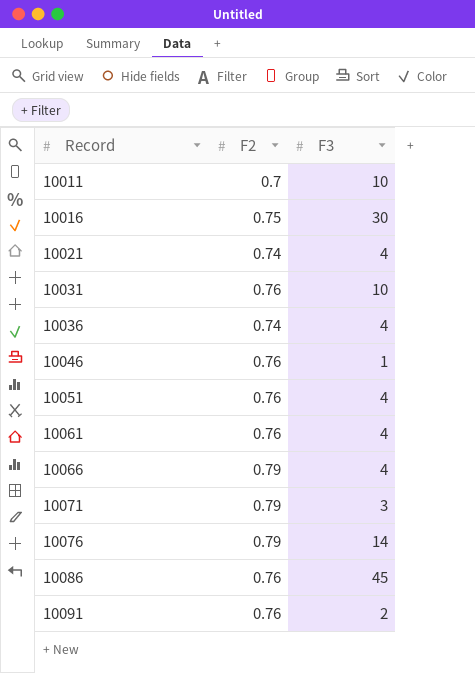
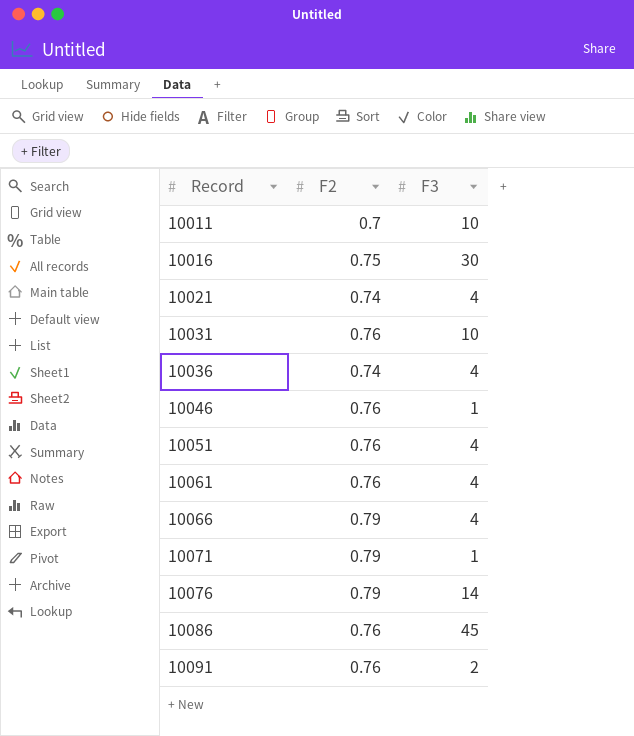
10071 | F3: 3 -> 1

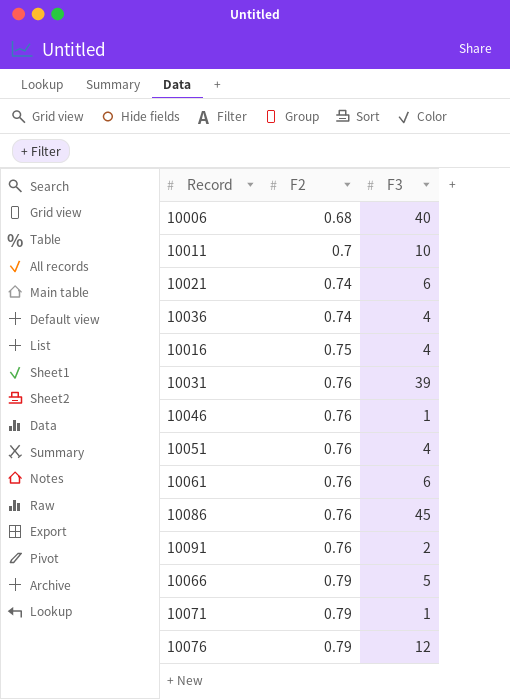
row order: Record ascending -> F2 ascending
row 10006: none -> 0.68 | 40
10021 | F3: 4 -> 6
10016 | F3: 30 -> 4
10031 | F3: 10 -> 39
10061 | F3: 4 -> 6
10066 | F3: 4 -> 5
10076 | F3: 14 -> 12

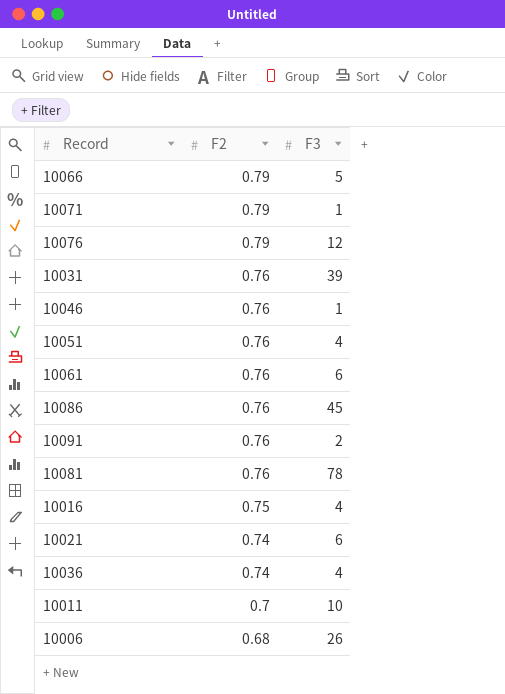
row order: F2 ascending -> F2 descending
row 10081: none -> 0.76 | 78
10006 | F3: 40 -> 26

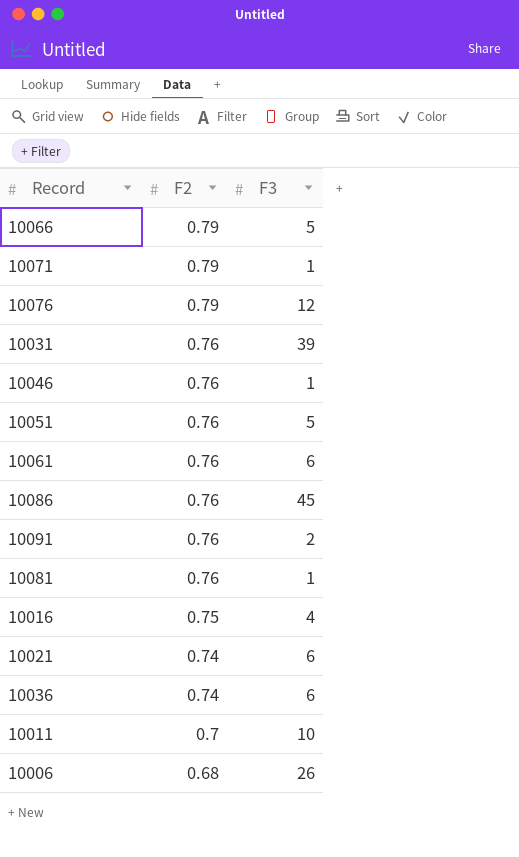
10051 | F3: 4 -> 5
10081 | F3: 78 -> 1
10036 | F3: 4 -> 6

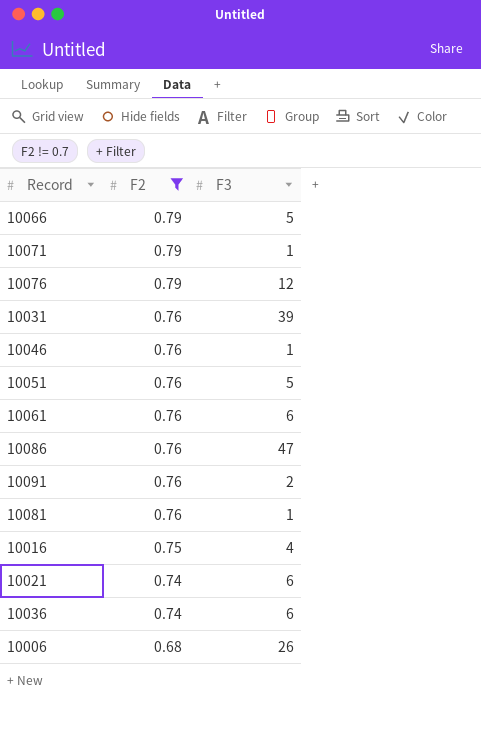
filter: none -> F2 != 0.7
10086 | F3: 45 -> 47

